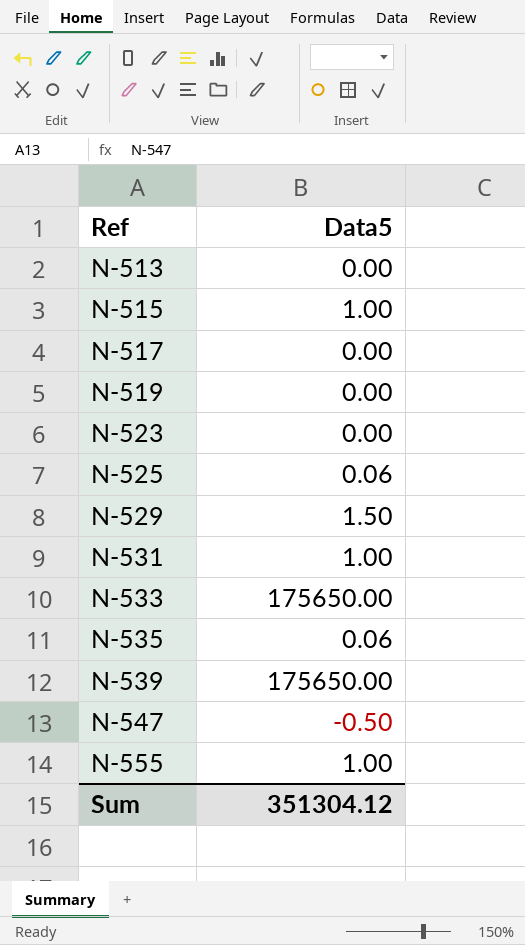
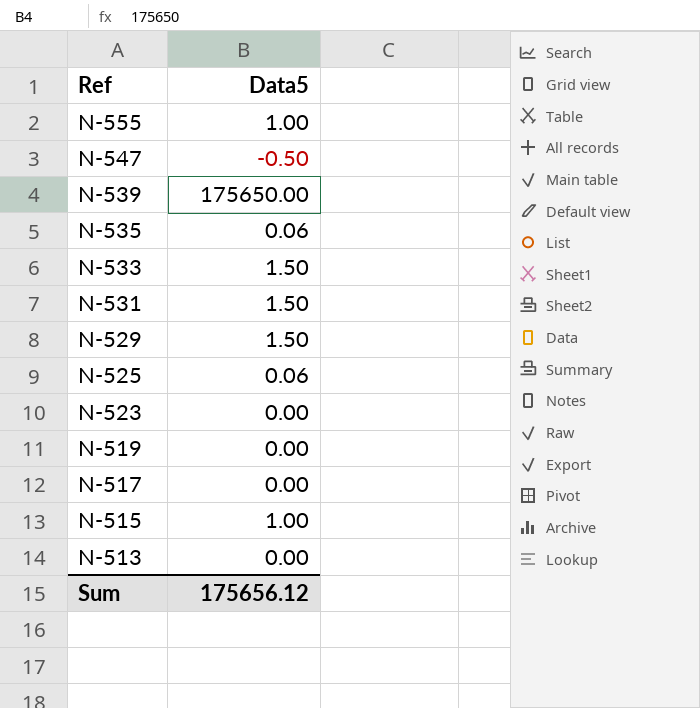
row order: Ref ascending -> Ref descending
N-533 | Data5: 175650.00 -> 1.50
N-531 | Data5: 1.00 -> 1.50
Sum | Data5: 351304.12 -> 175656.12

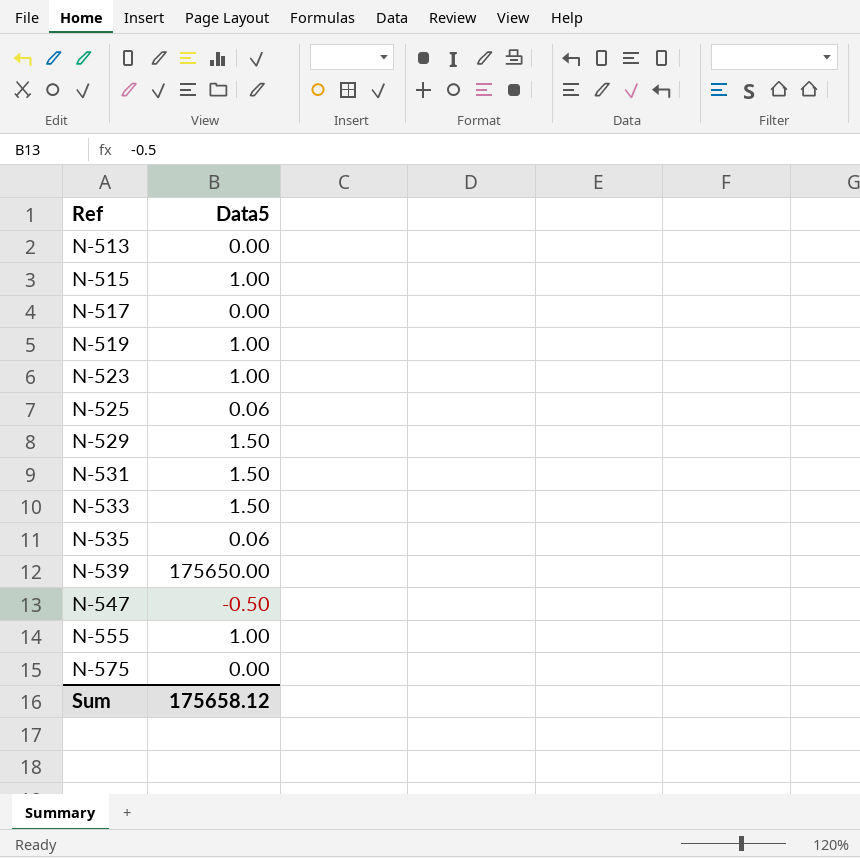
row order: Ref descending -> Ref ascending
N-519 | Data5: 0.00 -> 1.00
N-523 | Data5: 0.00 -> 1.00
row N-575: none -> 0.00
Sum | Data5: 175656.12 -> 175658.12

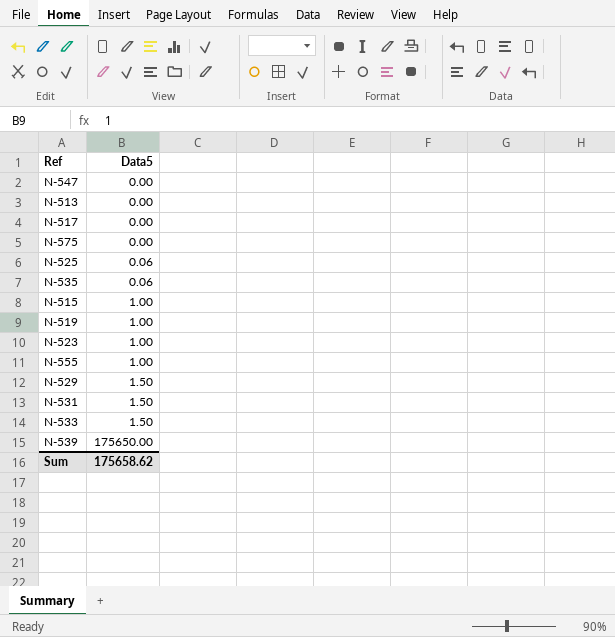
row order: Ref ascending -> Data5 ascending
N-547 | Data5: -0.50 -> 0.00
Sum | Data5: 175658.12 -> 175658.62

